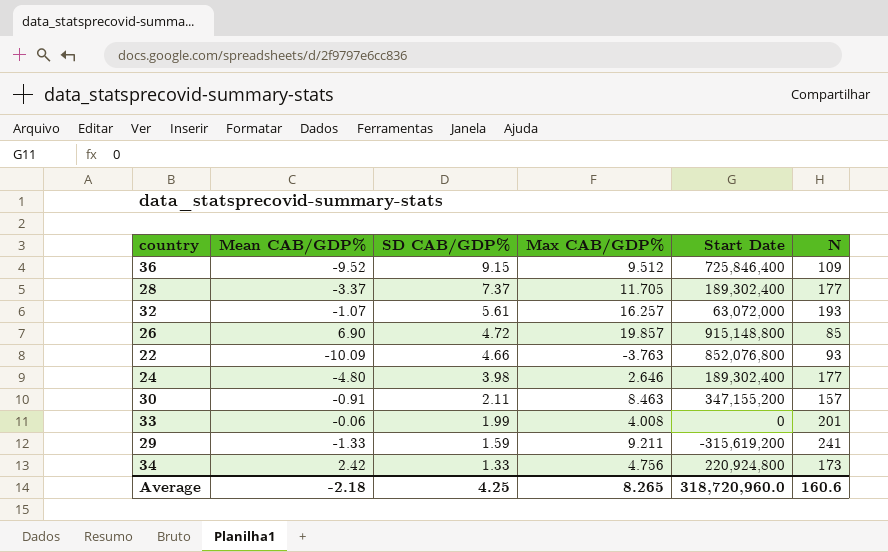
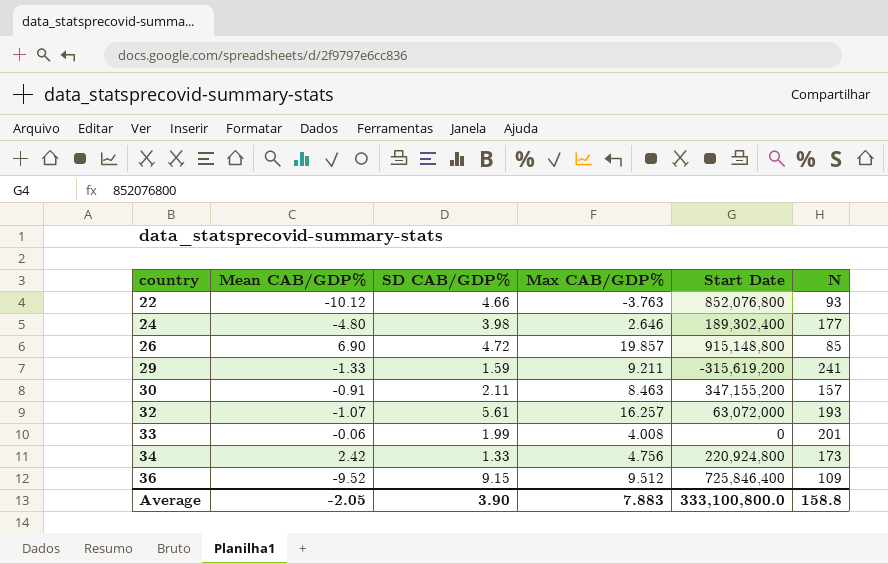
row order: SD CAB/GDP% descending -> country ascending
row 28: -3.37 | 7.37 | 11.705 | 189,302,400 | 177 -> none
22 | Mean CAB/GDP%: -10.09 -> -10.12
Average | Mean CAB/GDP%: -2.18 -> -2.05
Average | SD CAB/GDP%: 4.25 -> 3.90
Average | Max CAB/GDP%: 8.265 -> 7.883
Average | Start Date: 318,720,960.0 -> 333,100,800.0
Average | N: 160.6 -> 158.8

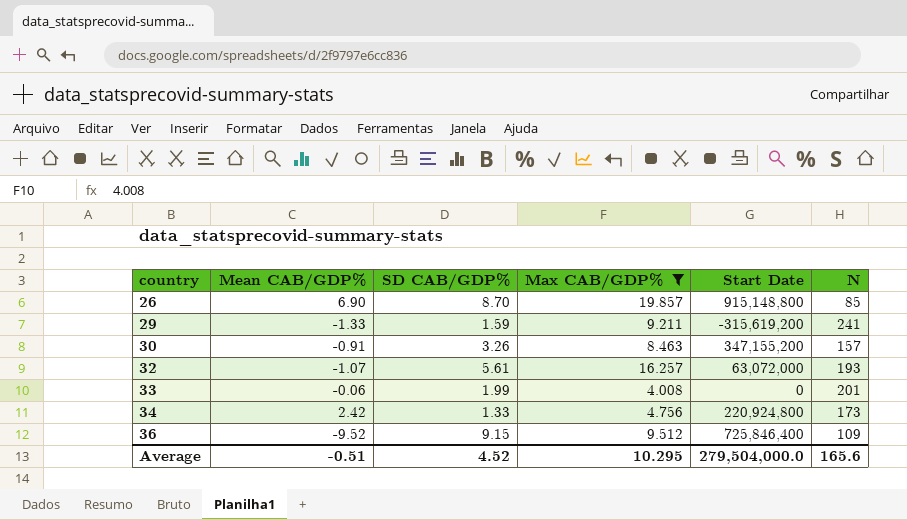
filter: none -> Max CAB/GDP% >= 4.008
26 | SD CAB/GDP%: 4.72 -> 8.70
30 | SD CAB/GDP%: 2.11 -> 3.26
Average | Mean CAB/GDP%: -2.05 -> -0.51
Average | SD CAB/GDP%: 3.90 -> 4.52
Average | Max CAB/GDP%: 7.883 -> 10.295
Average | Start Date: 333,100,800.0 -> 279,504,000.0
Average | N: 158.8 -> 165.6

